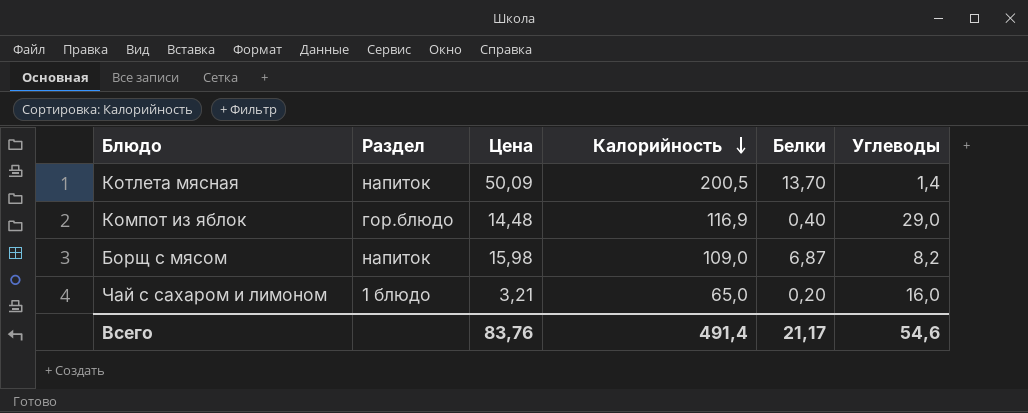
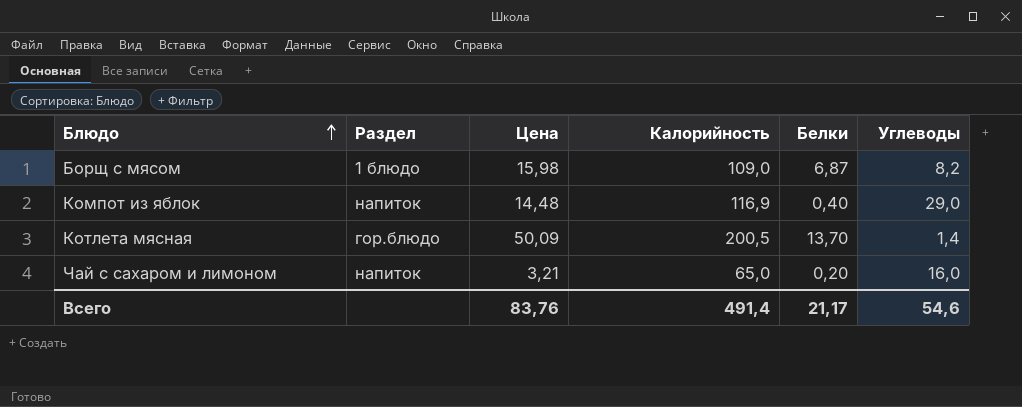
row order: Калорийность descending -> Блюдо ascending
Борщ с мясом | Раздел: напиток -> 1 блюдо
Компот из яблок | Раздел: гор.блюдо -> напиток
Котлета мясная | Раздел: напиток -> гор.блюдо
Чай с сахаром и лимоном | Раздел: 1 блюдо -> напиток

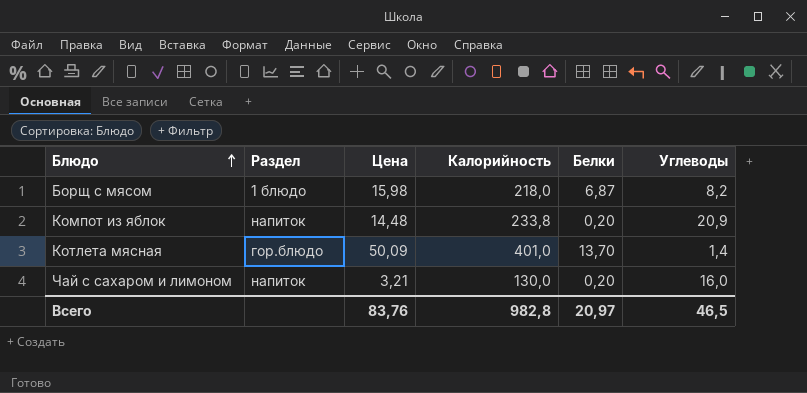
Борщ с мясом | Калорийность: 109,0 -> 218,0
Компот из яблок | Калорийность: 116,9 -> 233,8
Компот из яблок | Белки: 0,40 -> 0,20
Компот из яблок | Углеводы: 29,0 -> 20,9
Котлета мясная | Калорийность: 200,5 -> 401,0
Чай с сахаром и лимоном | Калорийность: 65,0 -> 130,0
Всего | Калорийность: 491,4 -> 982,8
Всего | Белки: 21,17 -> 20,97
Всего | Углеводы: 54,6 -> 46,5

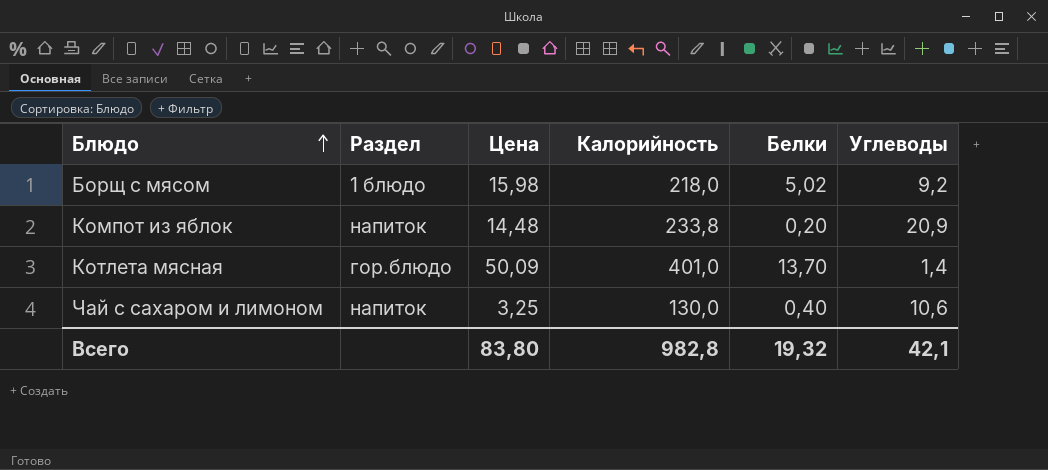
Борщ с мясом | Белки: 6,87 -> 5,02
Борщ с мясом | Углеводы: 8,2 -> 9,2
Чай с сахаром и лимоном | Цена: 3,21 -> 3,25
Чай с сахаром и лимоном | Белки: 0,20 -> 0,40
Чай с сахаром и лимоном | Углеводы: 16,0 -> 10,6
Всего | Цена: 83,76 -> 83,80
Всего | Белки: 20,97 -> 19,32
Всего | Углеводы: 46,5 -> 42,1

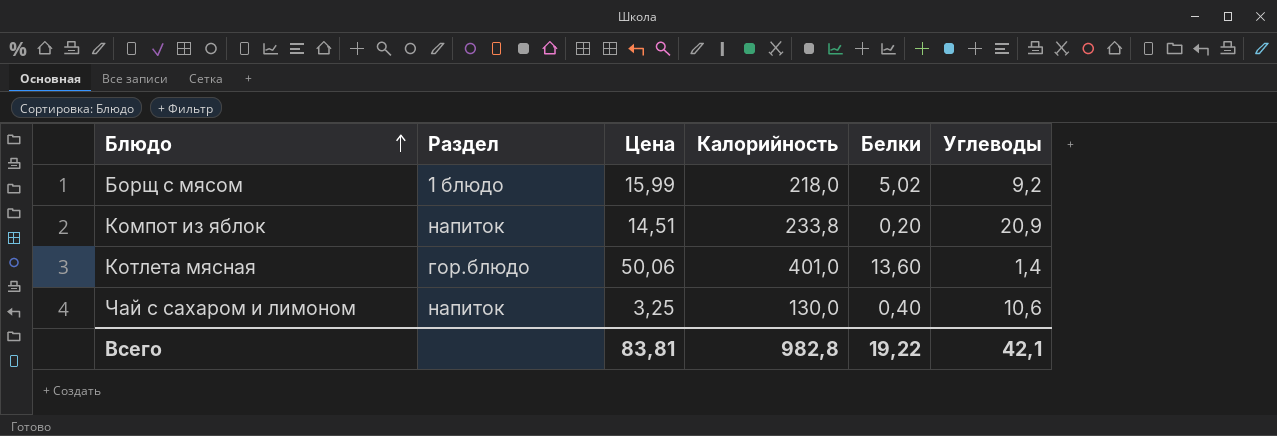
Борщ с мясом | Цена: 15,98 -> 15,99
Компот из яблок | Цена: 14,48 -> 14,51
Котлета мясная | Цена: 50,09 -> 50,06
Котлета мясная | Белки: 13,70 -> 13,60
Всего | Цена: 83,80 -> 83,81
Всего | Белки: 19,32 -> 19,22

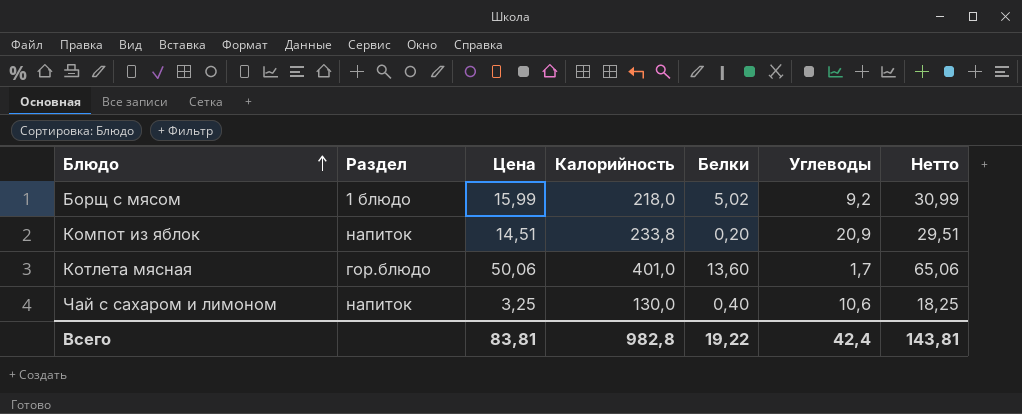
column Нетто | formula: none -> [Цена] + 15
Котлета мясная | Углеводы: 1,4 -> 1,7
Всего | Углеводы: 42,1 -> 42,4

